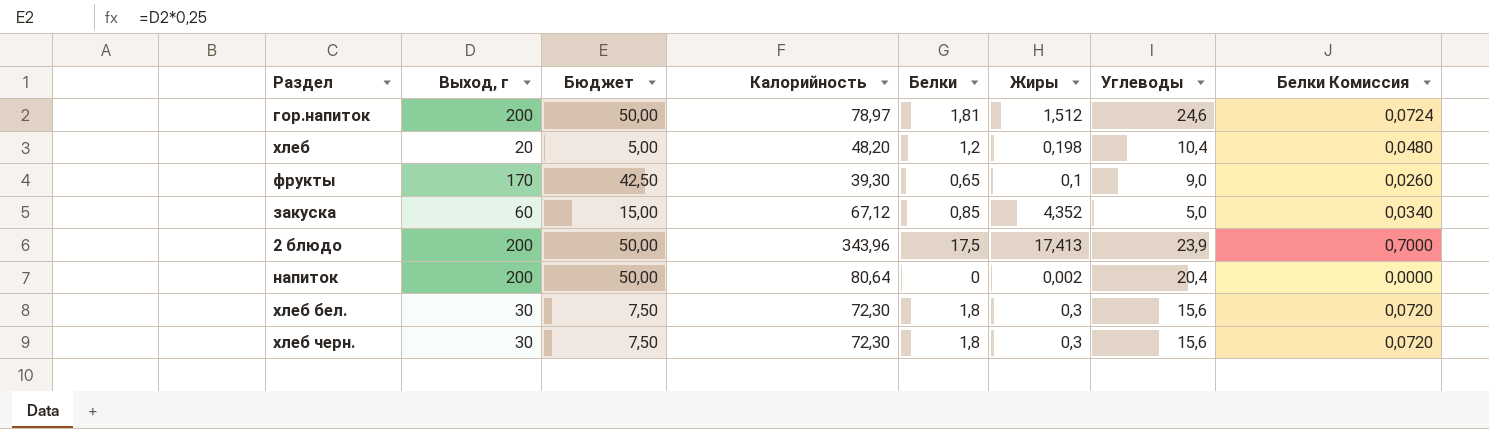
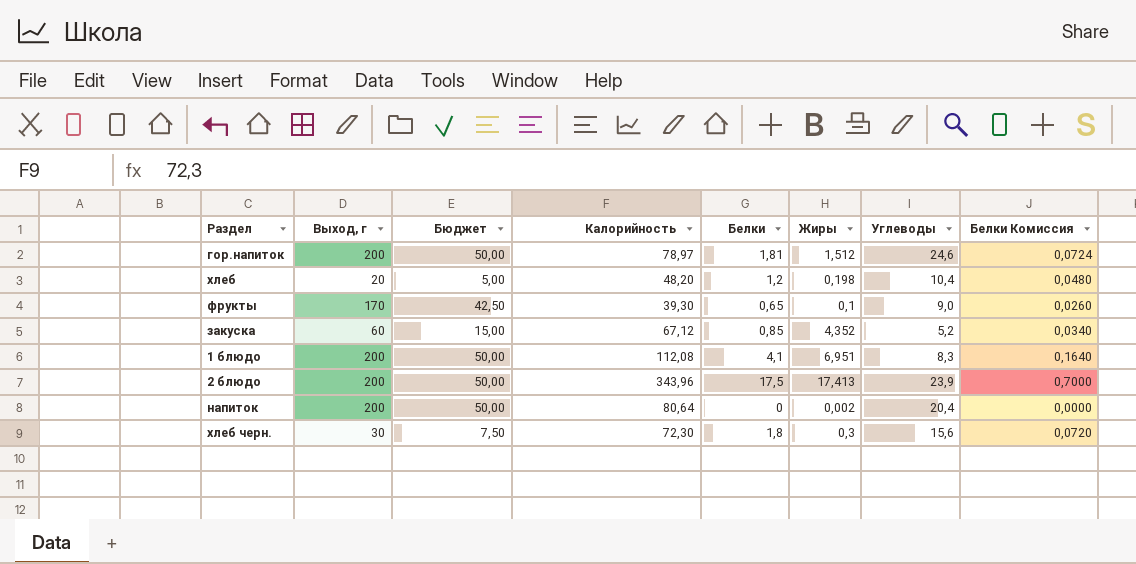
row хлеб бел.: 30 | 7,50 | 72,30 | 1,8 | 0,3 | 15,6 | 0,0720 -> none
закуска | Углеводы: 5,0 -> 5,2
row 1 блюдо: none -> 200 | 50,00 | 112,08 | 4,1 | 6,951 | 8,3 | 0,1640

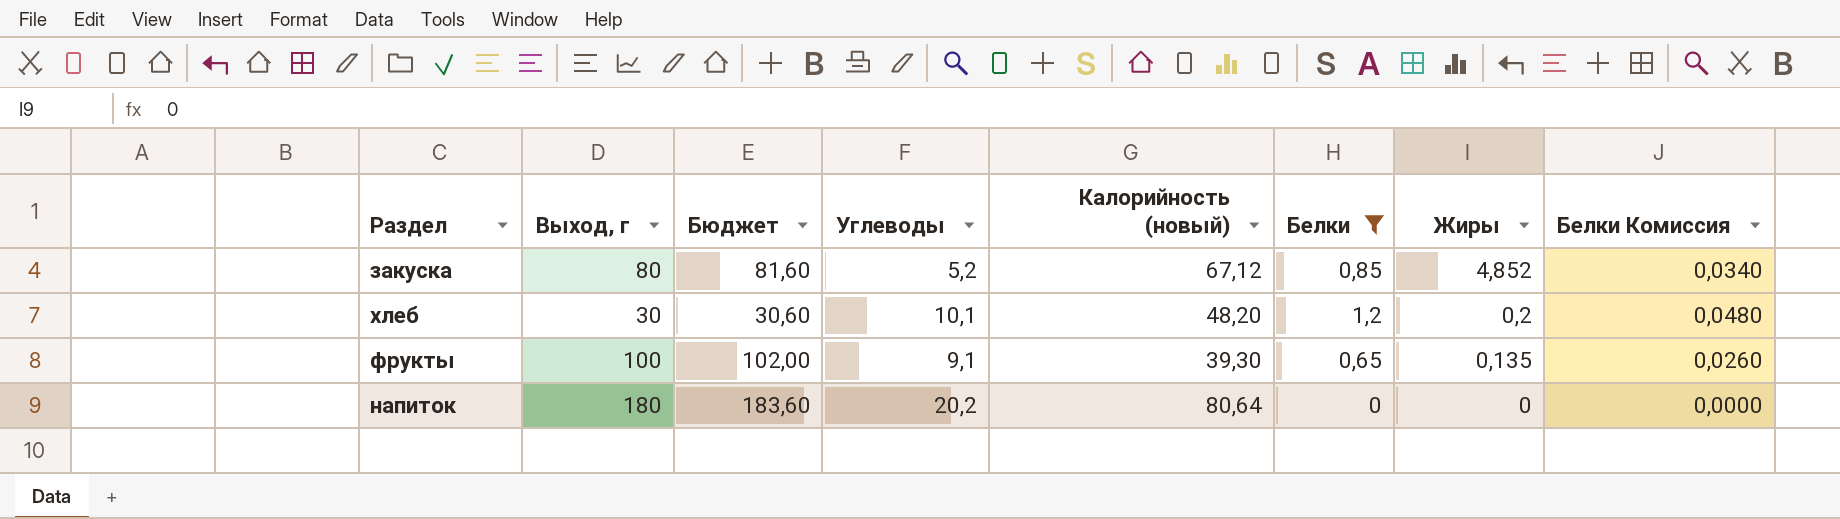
filter: none -> Белки <= 1,2
row order: none -> Жиры descending
column Бюджет | formula: [Выход, г] * 0,25 -> [Выход, г] * 1,02
column Углеводы | position: 7 -> 4
column name: Калорийность -> Калорийность (новый)
закуска | Выход, г: 60 -> 80
закуска | Жиры: 4,352 -> 4,852
хлеб | Выход, г: 20 -> 30
хлеб | Углеводы: 10,4 -> 10,1
хлеб | Жиры: 0,198 -> 0,2
фрукты | Выход, г: 170 -> 100
фрукты | Углеводы: 9,0 -> 9,1
фрукты | Жиры: 0,1 -> 0,135
напиток | Выход, г: 200 -> 180
напиток | Углеводы: 20,4 -> 20,2
напиток | Жиры: 0,002 -> 0

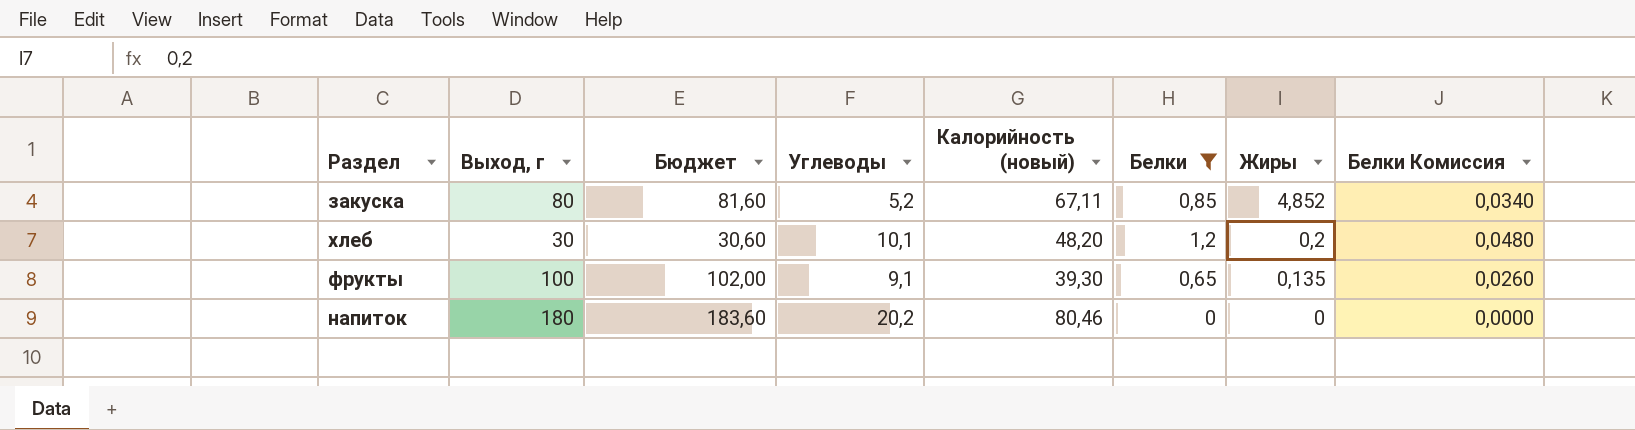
закуска | Калорийность (новый): 67,12 -> 67,11
напиток | Калорийность (новый): 80,64 -> 80,46

